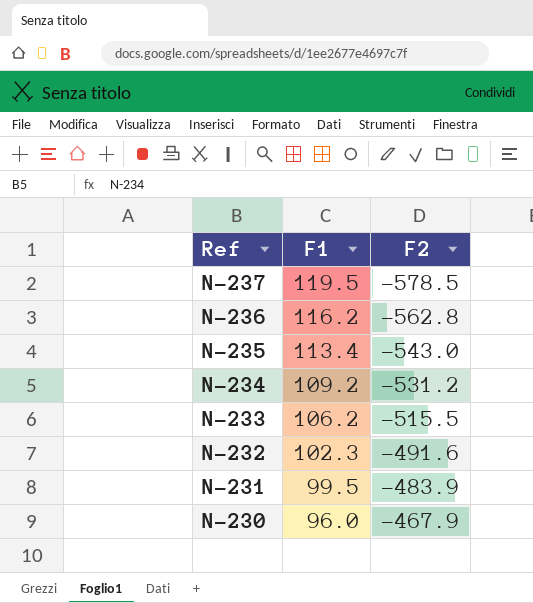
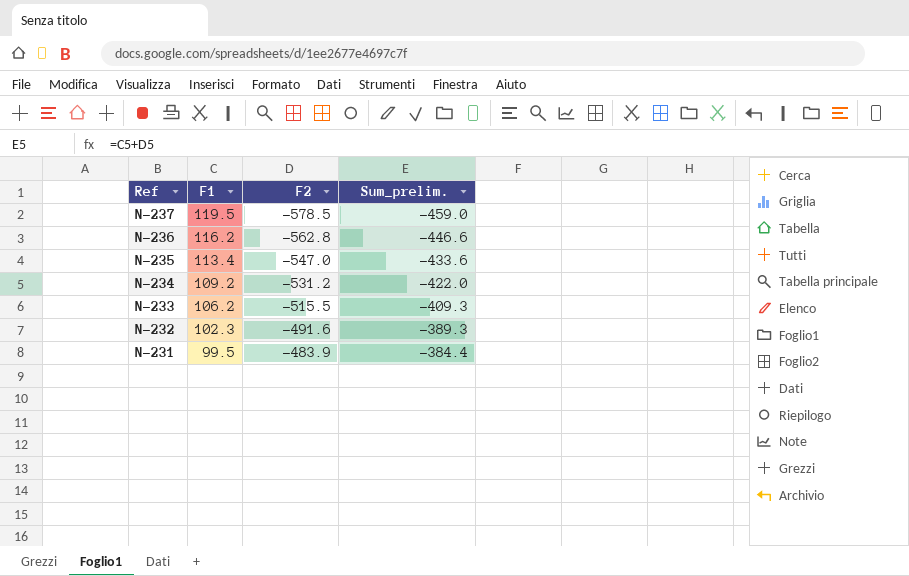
column Sum_prelim. | formula: none -> [F1] + [F2]
row N-230: 96.0 | -467.9 -> none
N-235 | F2: -543.0 -> -547.0

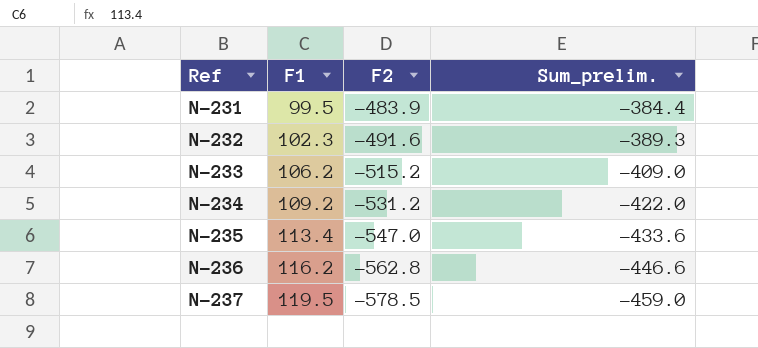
row order: Ref descending -> Ref ascending
N-233 | F2: -515.5 -> -515.2
N-233 | Sum_prelim.: -409.3 -> -409.0

